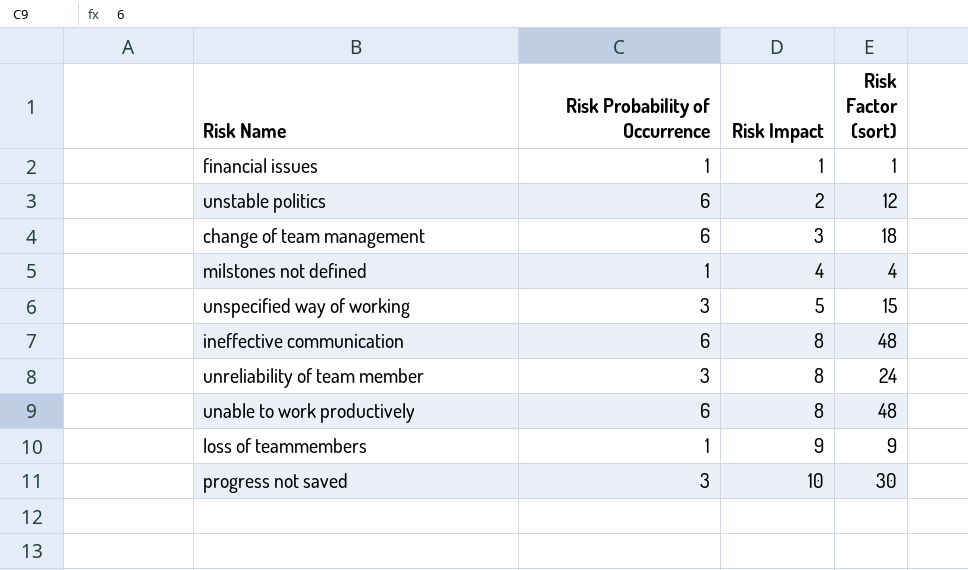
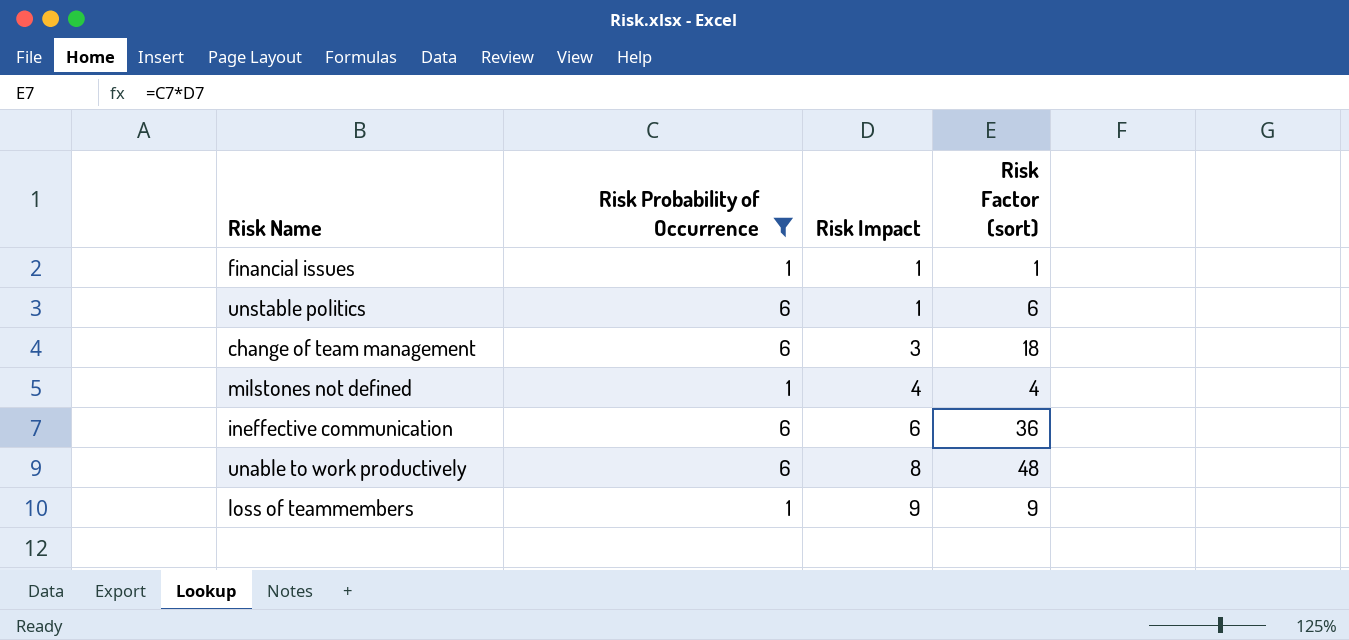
filter: none -> Risk Probability of Occurrence != 3
unstable politics | Risk Impact: 2 -> 1
unstable politics | Risk Factor (sort): 12 -> 6
ineffective communication | Risk Impact: 8 -> 6
ineffective communication | Risk Factor (sort): 48 -> 36

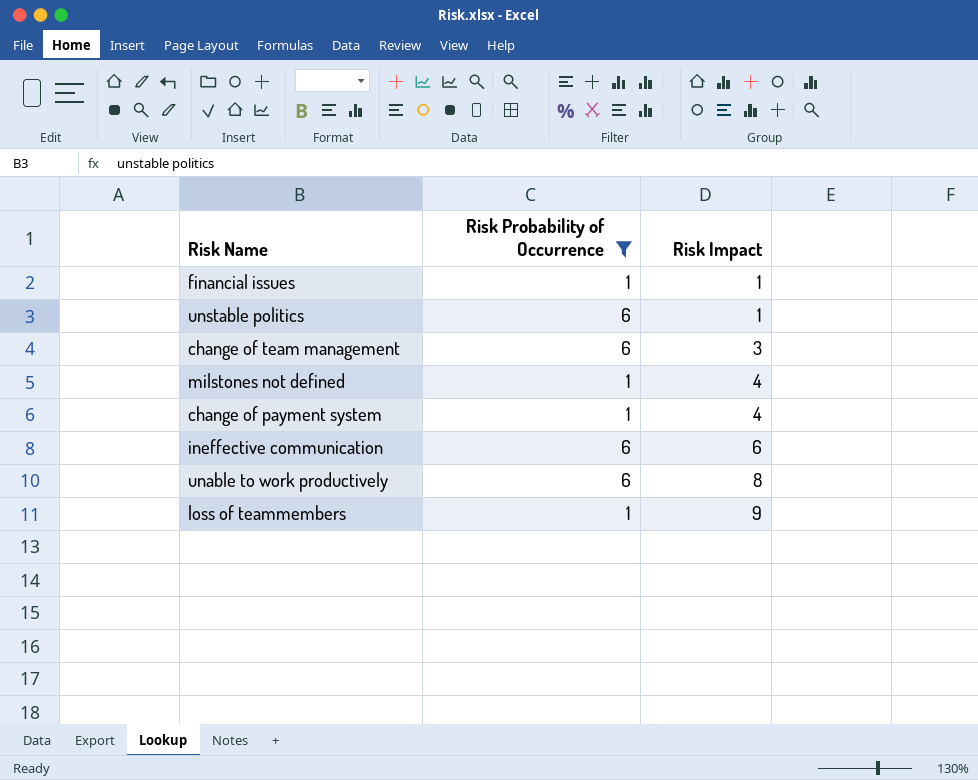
column Risk Factor (sort) | formula: [Risk Probability of Occurrence] * [Risk Impact] -> none
row change of payment system: none -> 1 | 4

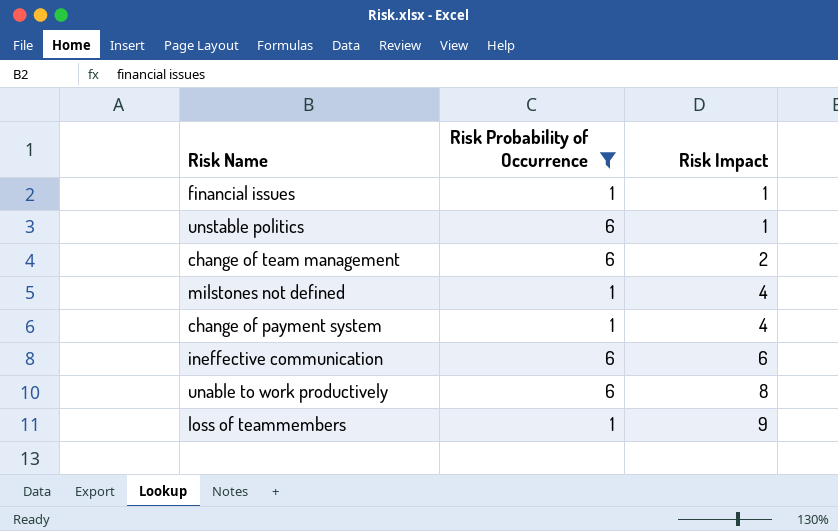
change of team management | Risk Impact: 3 -> 2

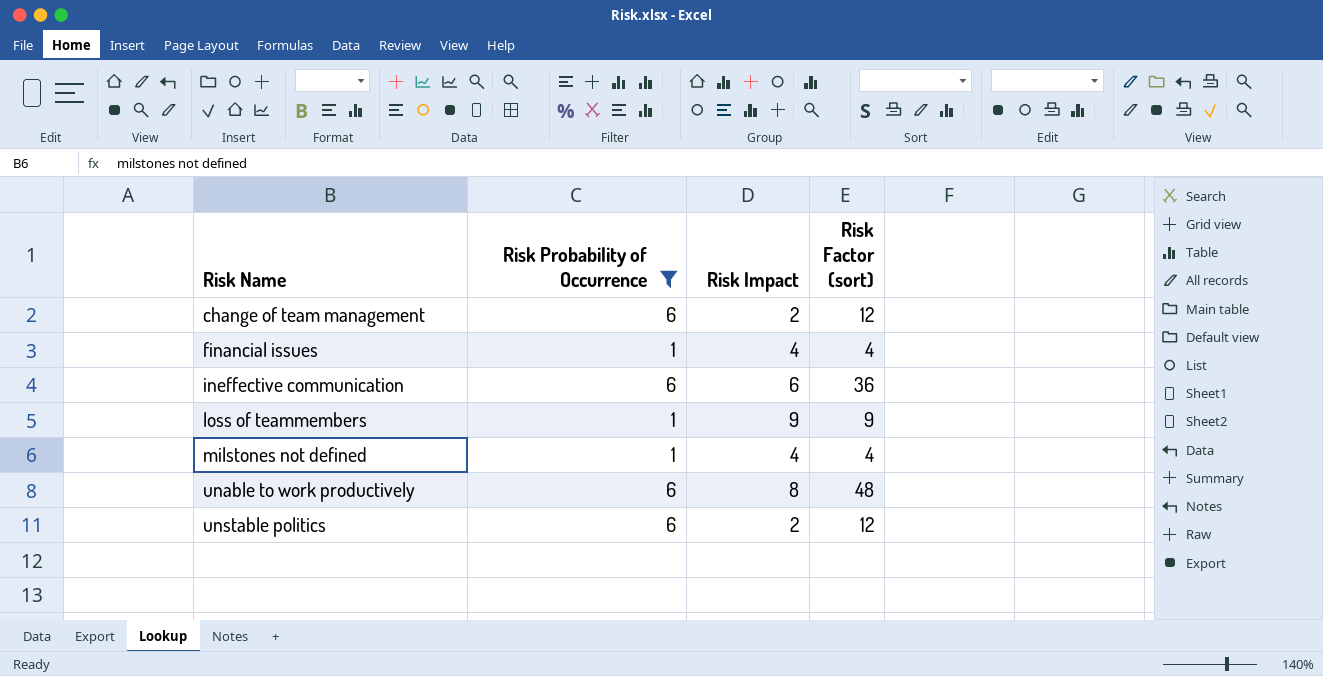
row order: Risk Impact ascending -> Risk Name ascending
column Risk Factor (sort) | formula: none -> [Risk Probability of Occurrence] * [Risk Impact]
row change of payment system: 1 | 4 -> none
financial issues | Risk Impact: 1 -> 4
unstable politics | Risk Impact: 1 -> 2

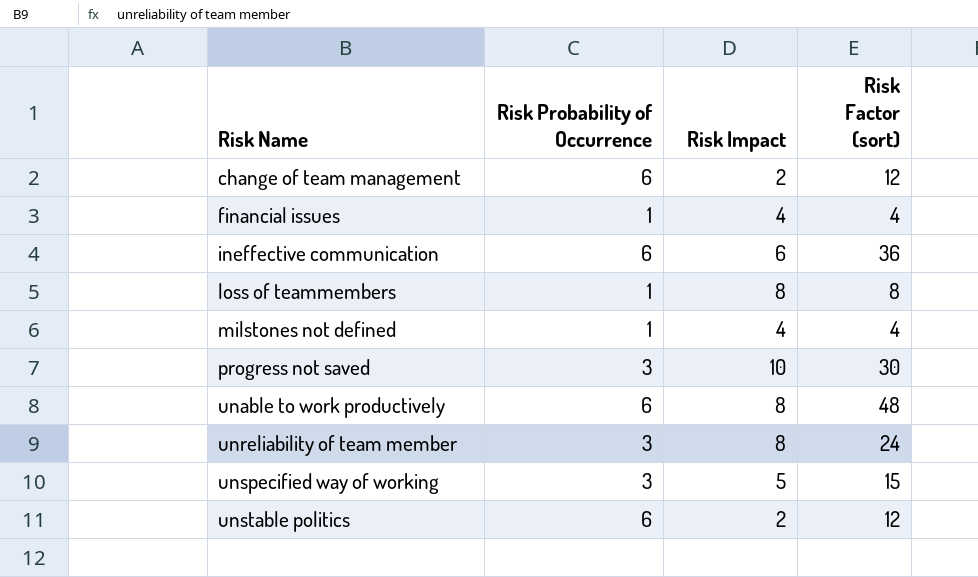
filter: Risk Probability of Occurrence != 3 -> none
loss of teammembers | Risk Impact: 9 -> 8
loss of teammembers | Risk Factor (sort): 9 -> 8

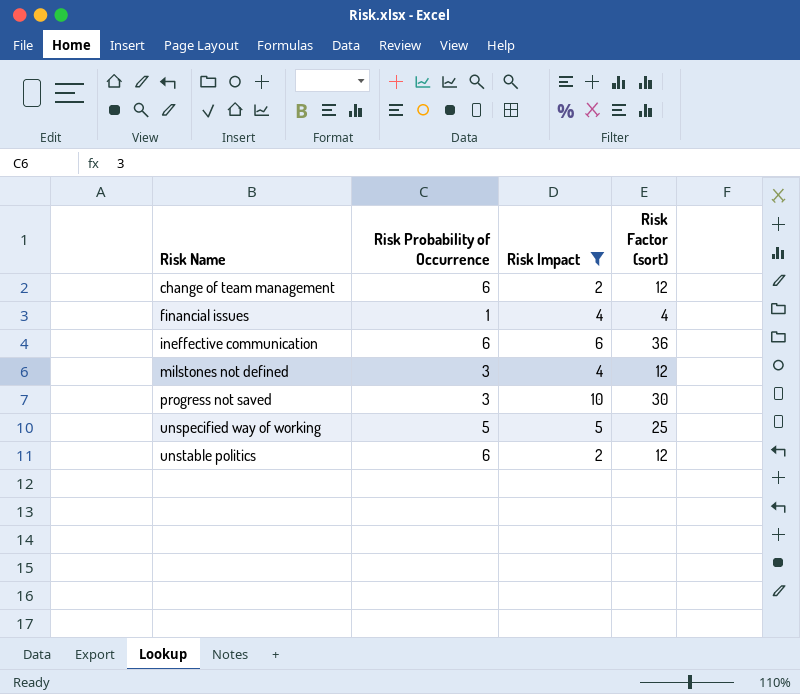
filter: none -> Risk Impact != 8
milstones not defined | Risk Probability of Occurrence: 1 -> 3
milstones not defined | Risk Factor (sort): 4 -> 12
unspecified way of working | Risk Probability of Occurrence: 3 -> 5
unspecified way of working | Risk Factor (sort): 15 -> 25

